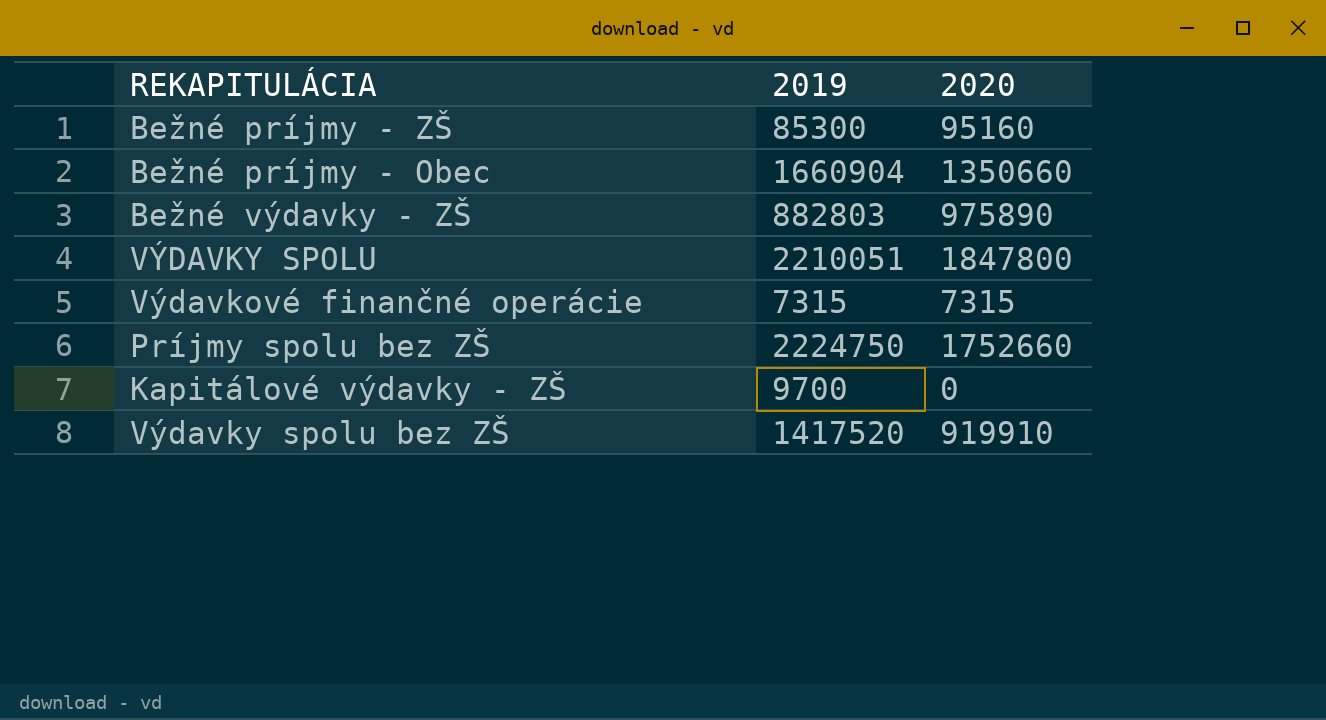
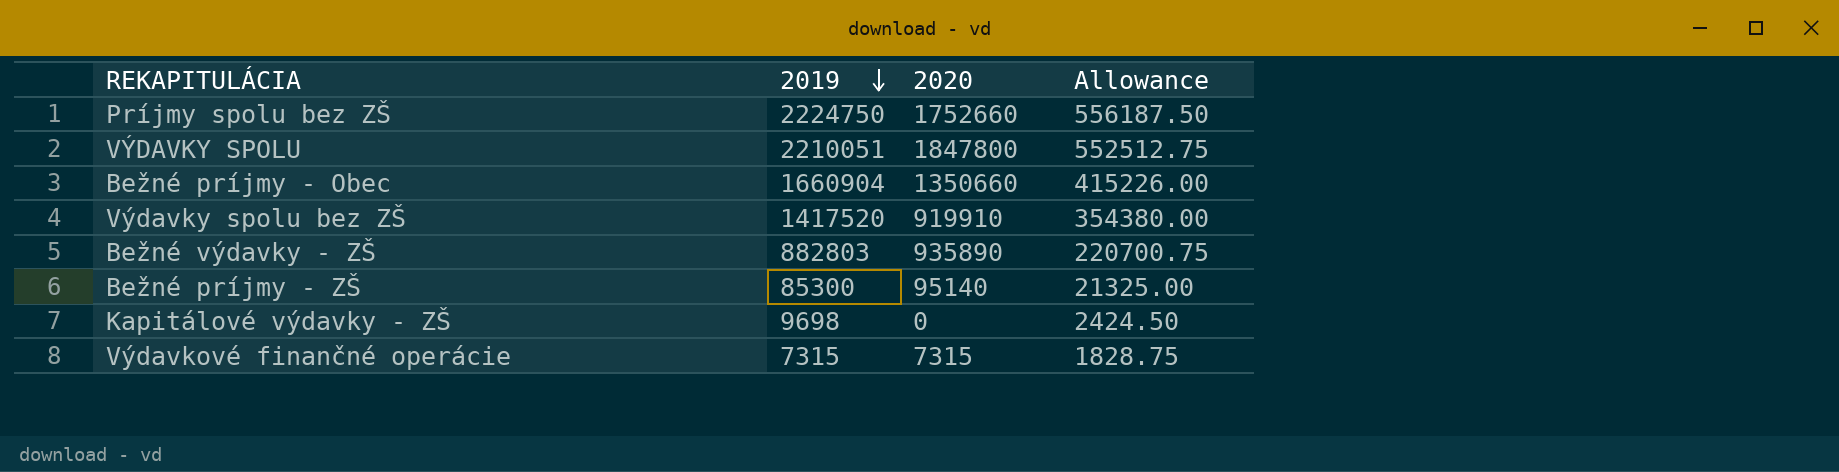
row order: none -> 2019 descending
column Allowance | formula: none -> [2019] * 0.25
Bežné výdavky - ZŠ | 2020: 975890 -> 935890
Bežné príjmy - ZŠ | 2020: 95160 -> 95140
Kapitálové výdavky - ZŠ | 2019: 9700 -> 9698

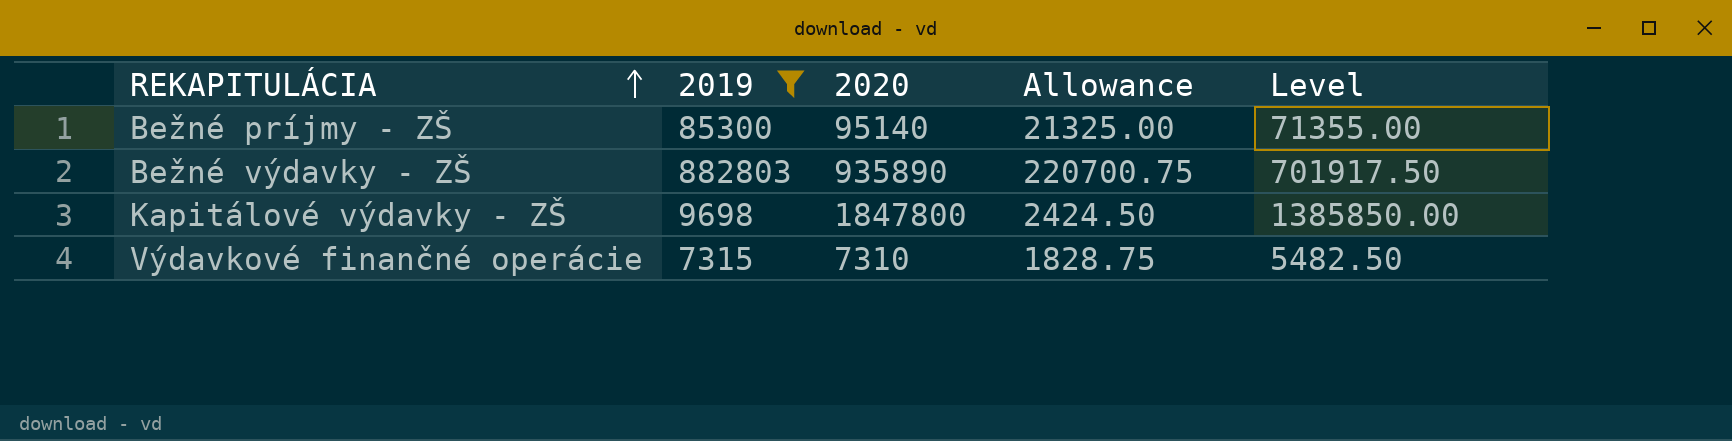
filter: none -> 2019 <= 882803
row order: 2019 descending -> REKAPITULÁCIA ascending
column Level | formula: none -> [2020] * 0.75
Kapitálové výdavky - ZŠ | 2020: 0 -> 1847800
Výdavkové finančné operácie | 2020: 7315 -> 7310

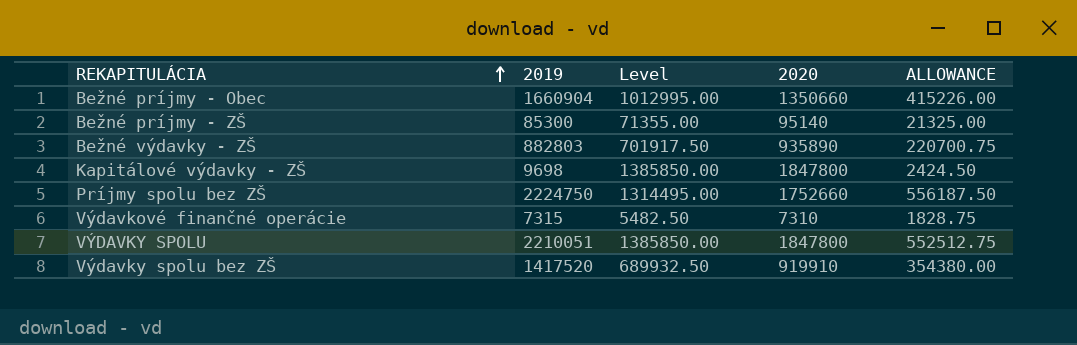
filter: 2019 <= 882803 -> none
column Level | position: 5 -> 3
column name: Allowance -> ALLOWANCE

